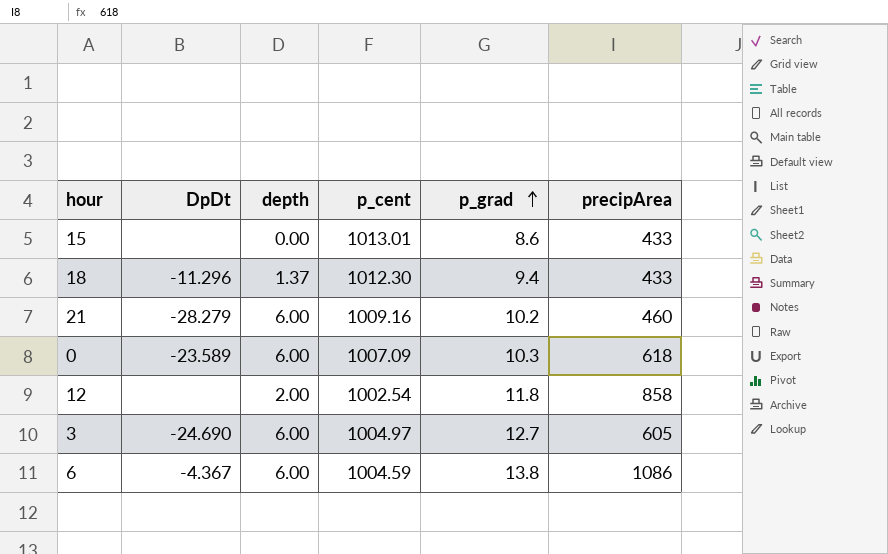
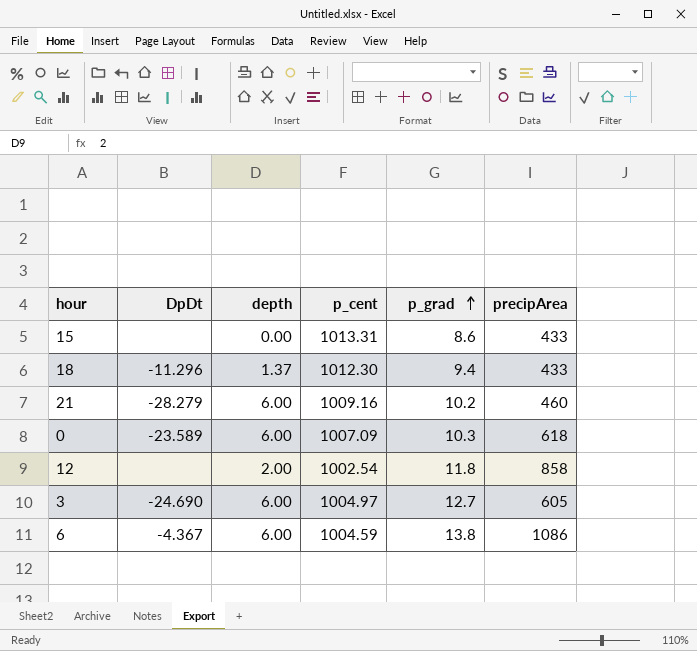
15 | p_cent: 1013.01 -> 1013.31

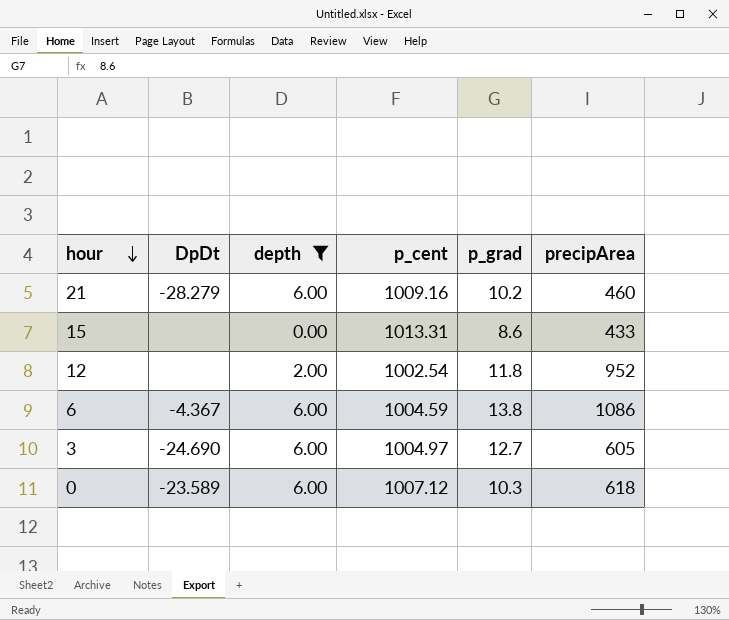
filter: none -> depth != 1.37
row order: p_grad ascending -> hour descending
12 | precipArea: 858 -> 952
0 | p_cent: 1007.09 -> 1007.12

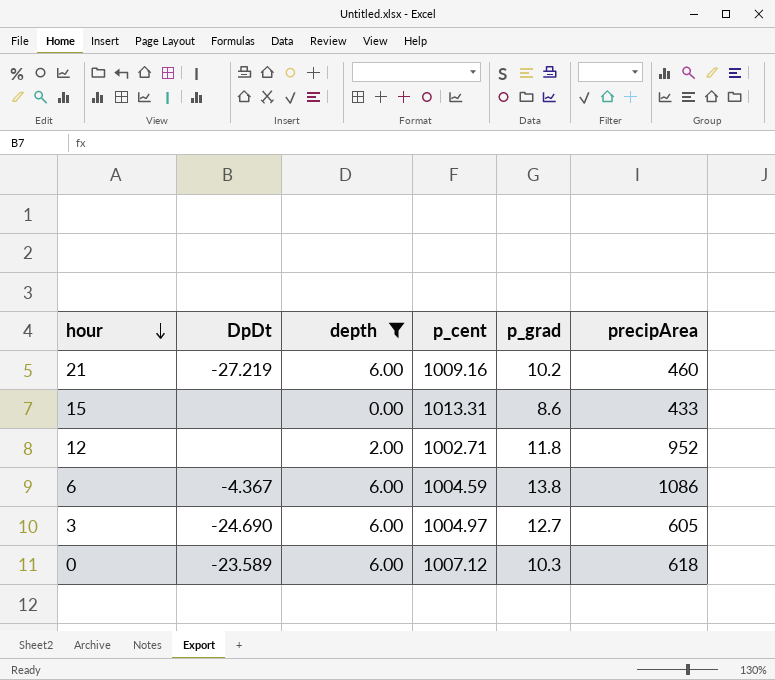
21 | DpDt: -28.279 -> -27.219
12 | p_cent: 1002.54 -> 1002.71

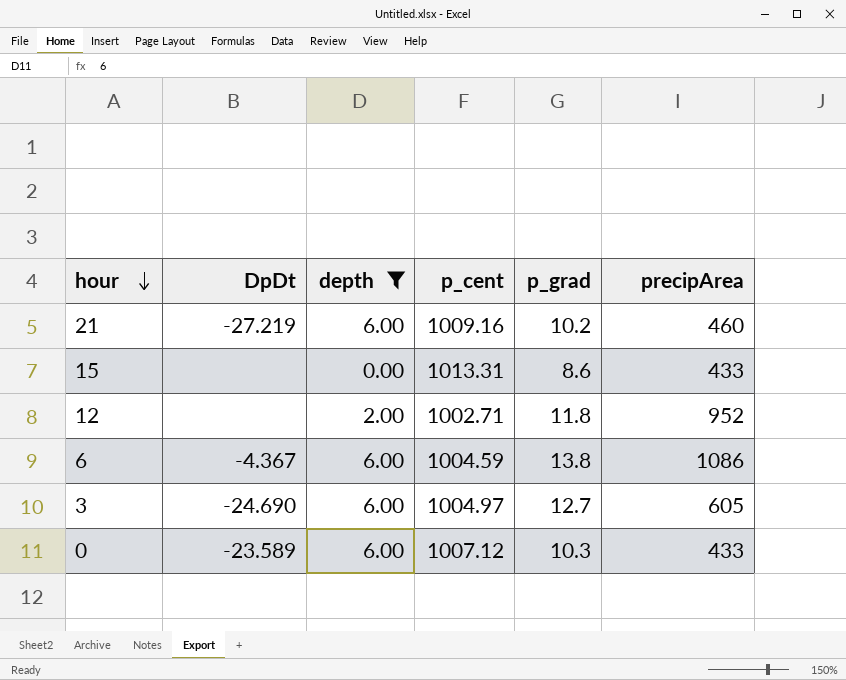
0 | precipArea: 618 -> 433

